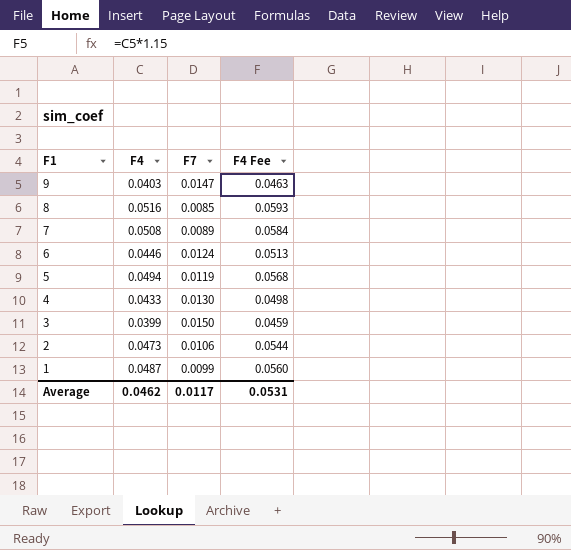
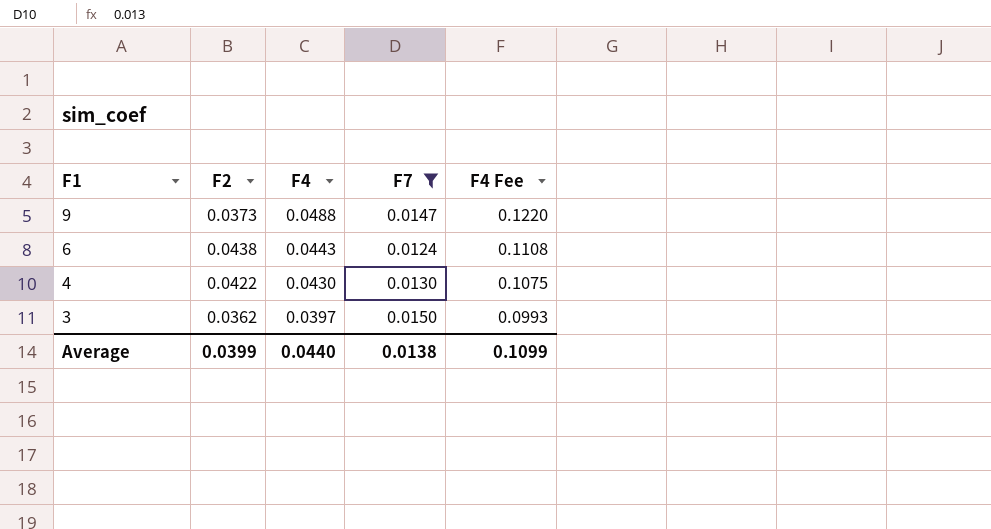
filter: none -> F7 >= 0.0124
column F2 | position: none -> 2
column F4 Fee | formula: [F4] * 1.15 -> [F4] * 2.5
9 | F4: 0.0403 -> 0.0488
6 | F4: 0.0446 -> 0.0443
4 | F4: 0.0433 -> 0.0430
3 | F4: 0.0399 -> 0.0397
Average | F4: 0.0462 -> 0.0440
Average | F7: 0.0117 -> 0.0138
Average | F4 Fee: 0.0531 -> 0.1099

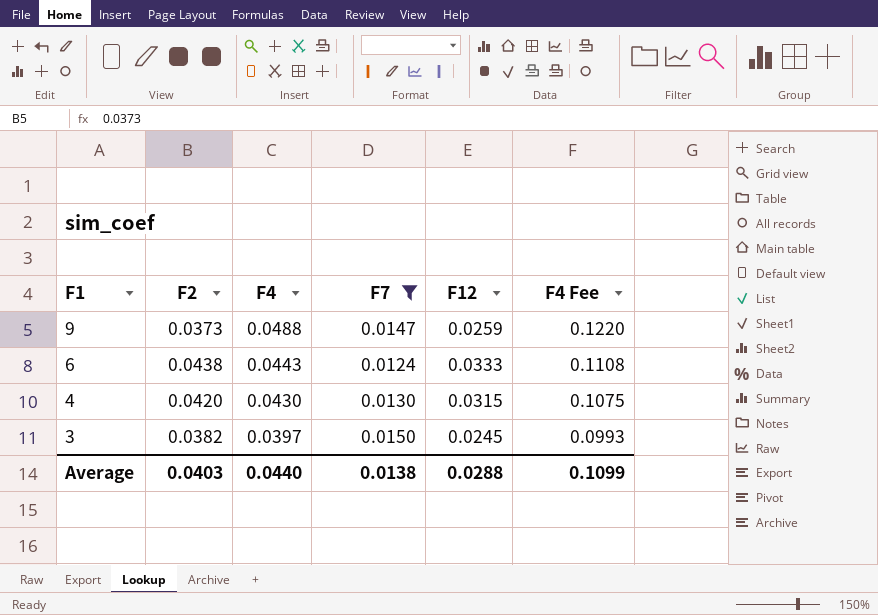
column F12 | position: none -> 5
4 | F2: 0.0422 -> 0.0420
3 | F2: 0.0362 -> 0.0382
Average | F2: 0.0399 -> 0.0403

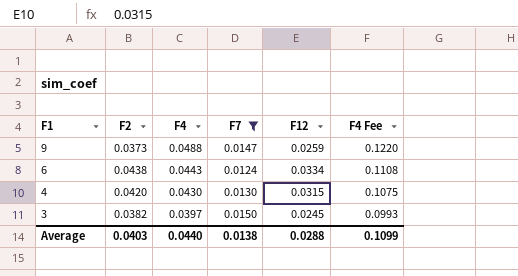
6 | F12: 0.0333 -> 0.0334

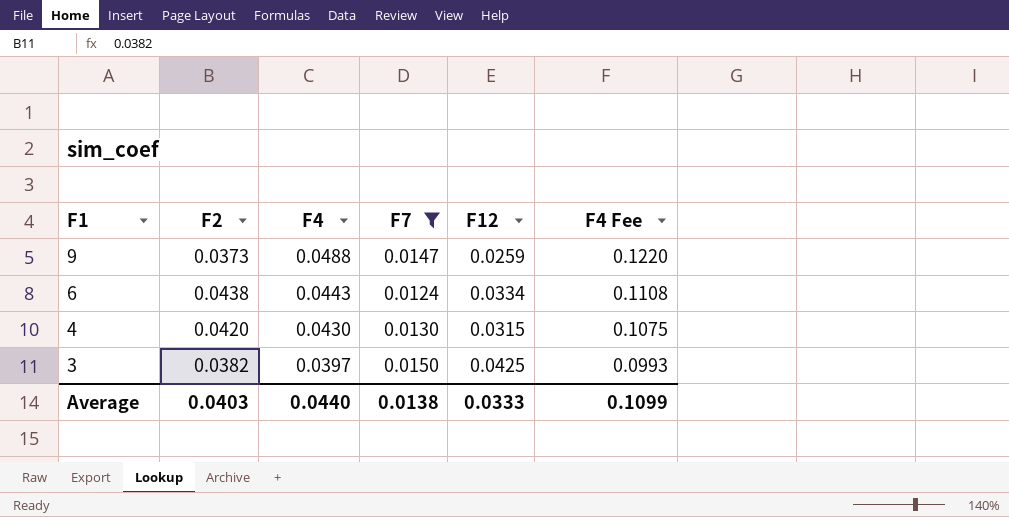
3 | F12: 0.0245 -> 0.0425
Average | F12: 0.0288 -> 0.0333

